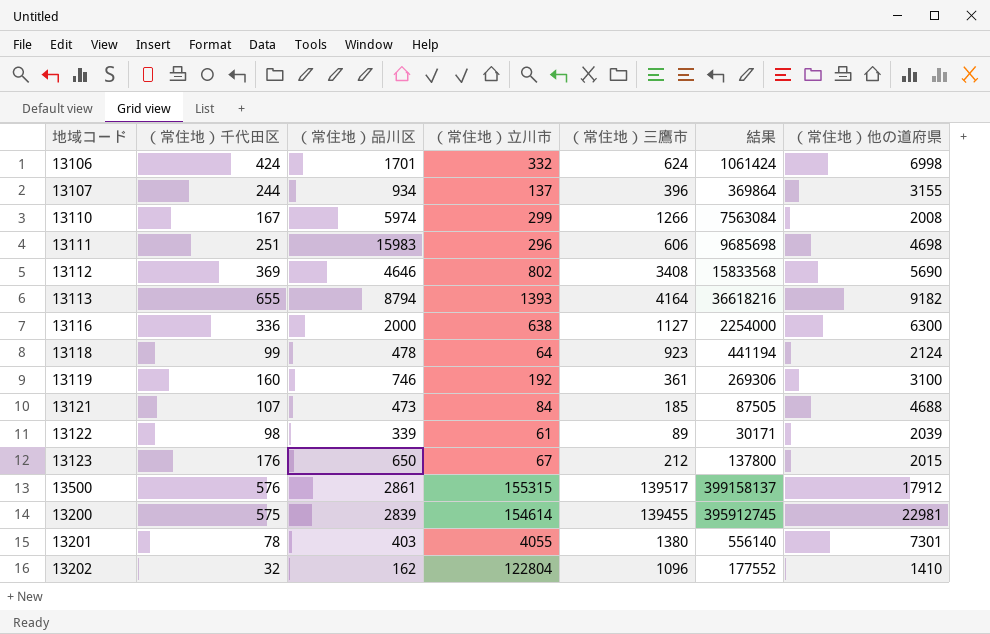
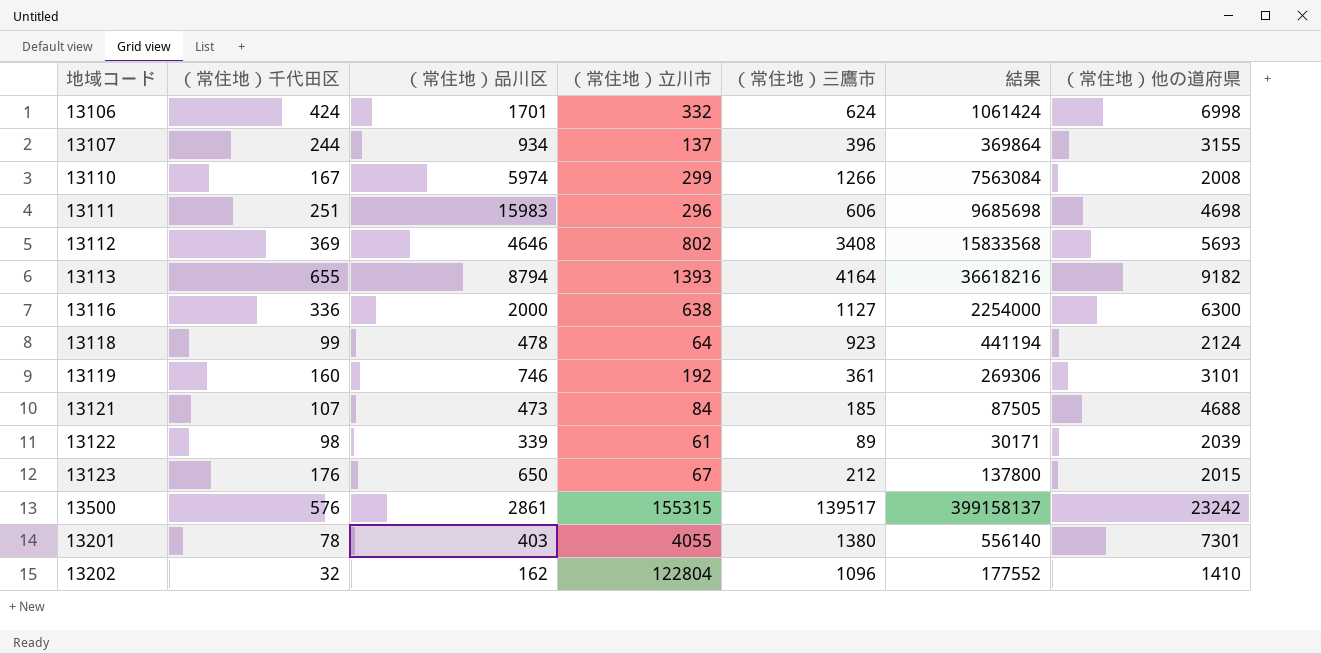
row 13200: 575 | 2839 | 154614 | 139455 | 395912745 | 22981 -> none
13112 | （常住地）他の道府県: 5690 -> 5693
13119 | （常住地）他の道府県: 3100 -> 3101
13500 | （常住地）他の道府県: 17912 -> 23242

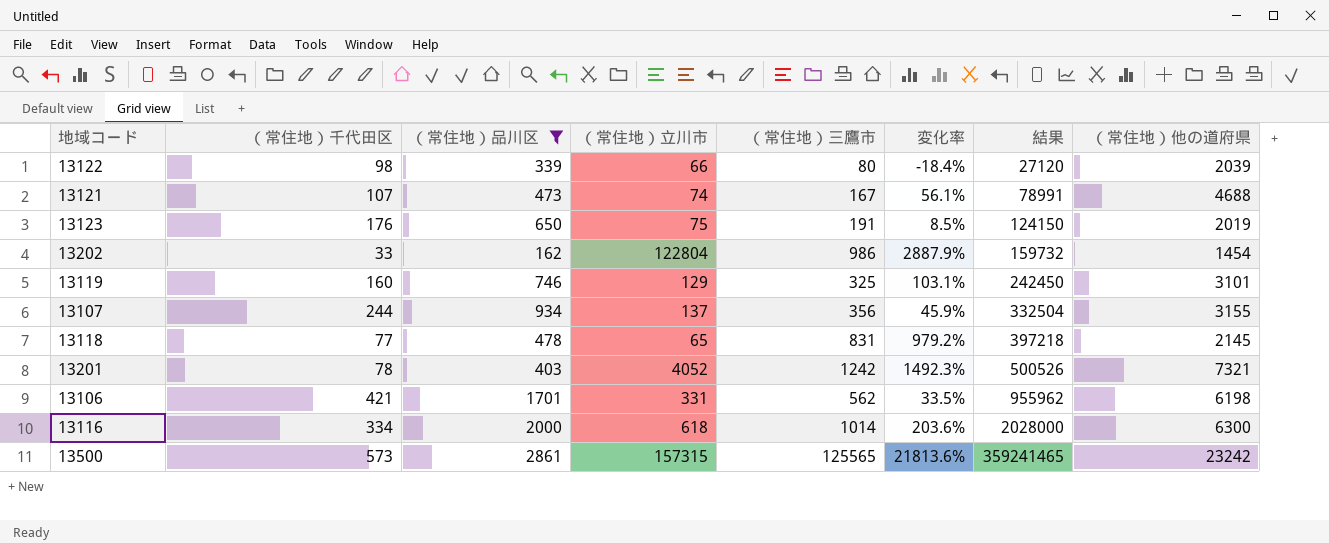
filter: none -> （常住地）品川区 <= 2861
row order: none -> 結果 ascending
column 変化率 | formula: none -> ([（常住地）三鷹市] - [（常住地）千代田区]) / [（常住地）千代田区]
13122 | （常住地）立川市: 61 -> 66
13122 | （常住地）三鷹市: 89 -> 80
13122 | 結果: 30171 -> 27120
13121 | （常住地）立川市: 84 -> 74
13121 | （常住地）三鷹市: 185 -> 167
13121 | 結果: 87505 -> 78991
13123 | （常住地）立川市: 67 -> 75
13123 | （常住地）三鷹市: 212 -> 191
13123 | 結果: 137800 -> 124150
13123 | （常住地）他の道府県: 2015 -> 2019
13202 | （常住地）千代田区: 32 -> 33
13202 | （常住地）三鷹市: 1096 -> 986
13202 | 結果: 177552 -> 159732
13202 | （常住地）他の道府県: 1410 -> 1454
13119 | （常住地）立川市: 192 -> 129
13119 | （常住地）三鷹市: 361 -> 325
13119 | 結果: 269306 -> 242450
13107 | （常住地）三鷹市: 396 -> 356
13107 | 結果: 369864 -> 332504
13118 | （常住地）千代田区: 99 -> 77
13118 | （常住地）立川市: 64 -> 65
13118 | （常住地）三鷹市: 923 -> 831
13118 | 結果: 441194 -> 397218
13118 | （常住地）他の道府県: 2124 -> 2145
13201 | （常住地）立川市: 4055 -> 4052
13201 | （常住地）三鷹市: 1380 -> 1242
13201 | 結果: 556140 -> 500526
13201 | （常住地）他の道府県: 7301 -> 7321
13106 | （常住地）千代田区: 424 -> 421
13106 | （常住地）立川市: 332 -> 331
13106 | （常住地）三鷹市: 624 -> 562
13106 | 結果: 1061424 -> 955962
13106 | （常住地）他の道府県: 6998 -> 6198
13116 | （常住地）千代田区: 336 -> 334
13116 | （常住地）立川市: 638 -> 618
13116 | （常住地）三鷹市: 1127 -> 1014
13116 | 結果: 2254000 -> 2028000
13500 | （常住地）千代田区: 576 -> 573
13500 | （常住地）立川市: 155315 -> 157315
13500 | （常住地）三鷹市: 139517 -> 125565
13500 | 結果: 399158137 -> 359241465

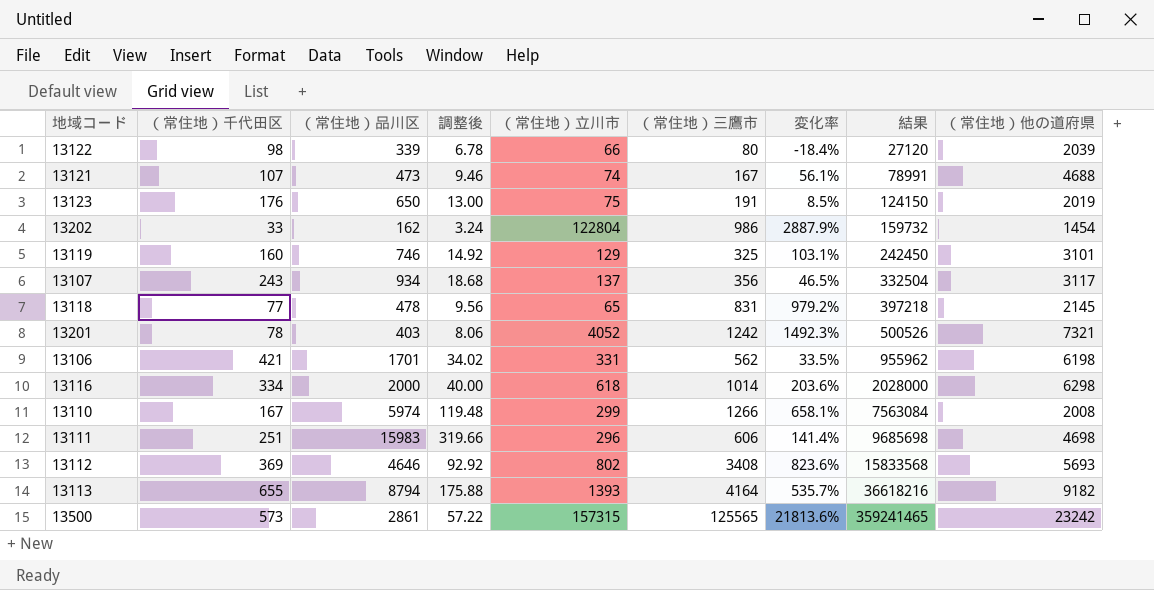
filter: （常住地）品川区 <= 2861 -> none
column 調整後 | formula: none -> [（常住地）品川区] * 0.02
13107 | （常住地）千代田区: 244 -> 243
13107 | 変化率: 45.9% -> 46.5%
13107 | （常住地）他の道府県: 3155 -> 3117
13116 | （常住地）他の道府県: 6300 -> 6298

